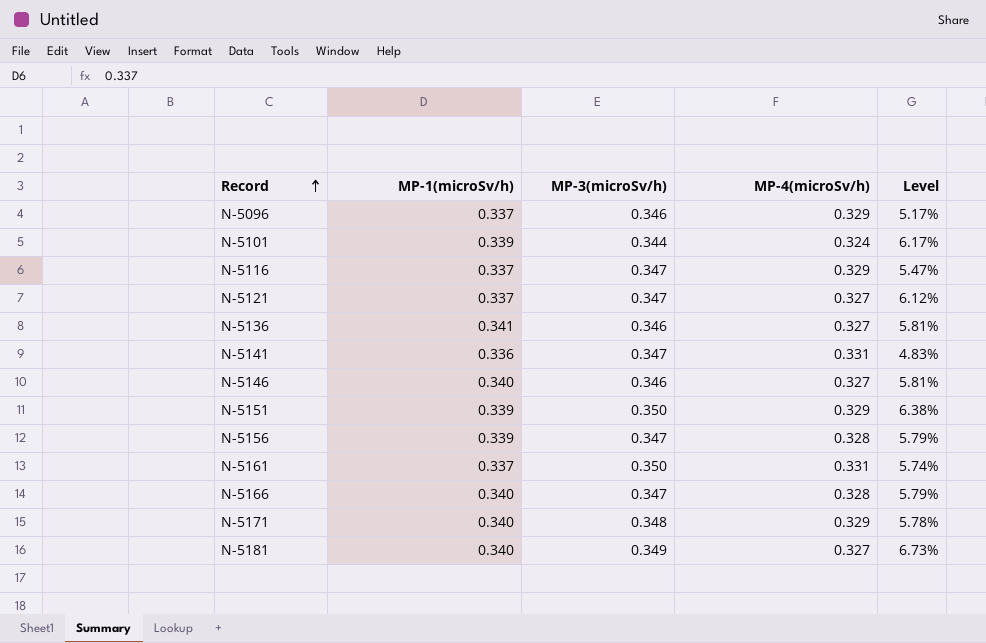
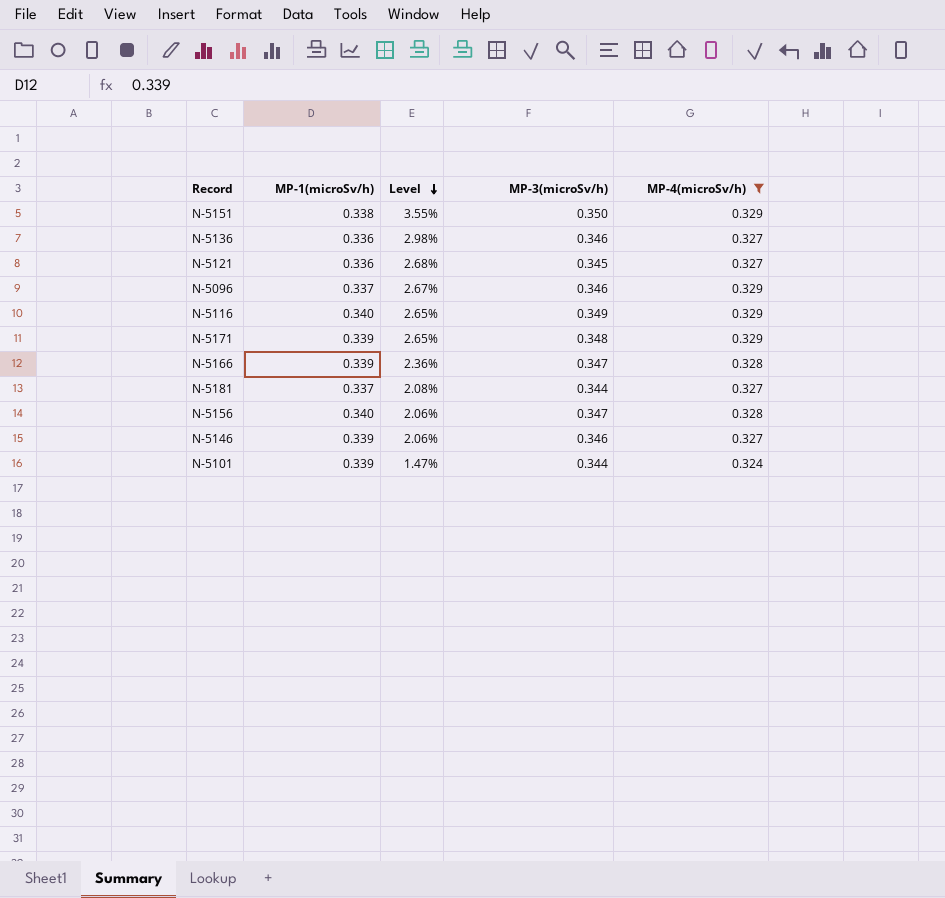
filter: none -> MP-4(microSv/h) != 0.331
row order: Record ascending -> Level descending
column Level | formula: ([MP-3(microSv/h)] - [MP-4(microSv/h)]) / [MP-4(microSv/h)] -> ([MP-3(microSv/h)] - [MP-1(microSv/h)]) / [MP-1(microSv/h)]
column Level | position: 5 -> 3
N-5151 | MP-1(microSv/h): 0.339 -> 0.338
N-5136 | MP-1(microSv/h): 0.341 -> 0.336
N-5121 | MP-1(microSv/h): 0.337 -> 0.336
N-5121 | MP-3(microSv/h): 0.347 -> 0.345
N-5116 | MP-1(microSv/h): 0.337 -> 0.340
N-5116 | MP-3(microSv/h): 0.347 -> 0.349
N-5171 | MP-1(microSv/h): 0.340 -> 0.339
N-5166 | MP-1(microSv/h): 0.340 -> 0.339
N-5181 | MP-1(microSv/h): 0.340 -> 0.337
N-5181 | MP-3(microSv/h): 0.349 -> 0.344
N-5156 | MP-1(microSv/h): 0.339 -> 0.340
N-5146 | MP-1(microSv/h): 0.340 -> 0.339

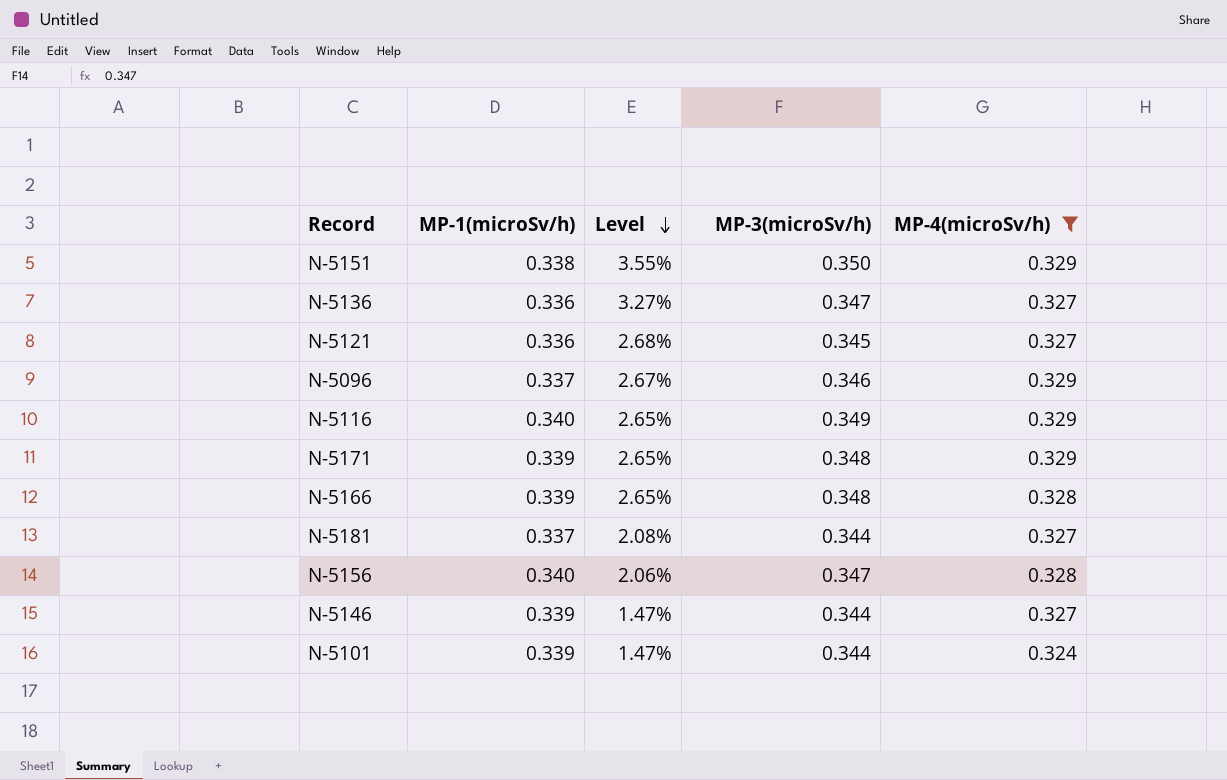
N-5136 | Level: 2.98% -> 3.27%
N-5136 | MP-3(microSv/h): 0.346 -> 0.347
N-5166 | Level: 2.36% -> 2.65%
N-5166 | MP-3(microSv/h): 0.347 -> 0.348
N-5146 | Level: 2.06% -> 1.47%
N-5146 | MP-3(microSv/h): 0.346 -> 0.344

